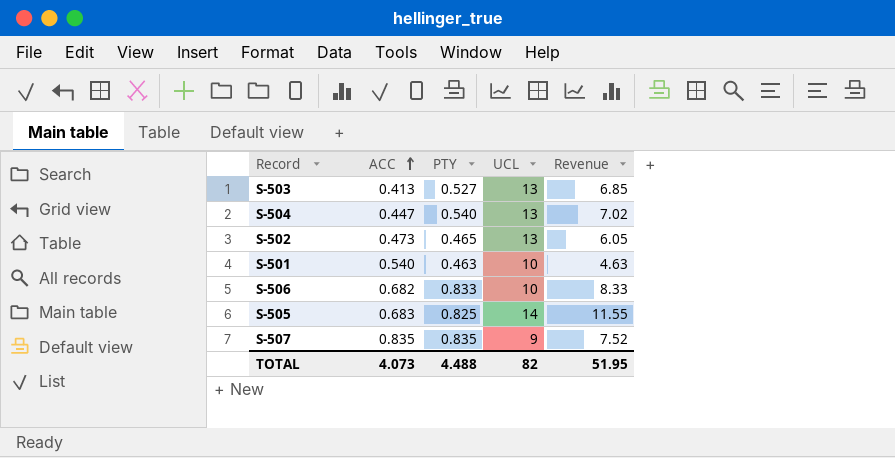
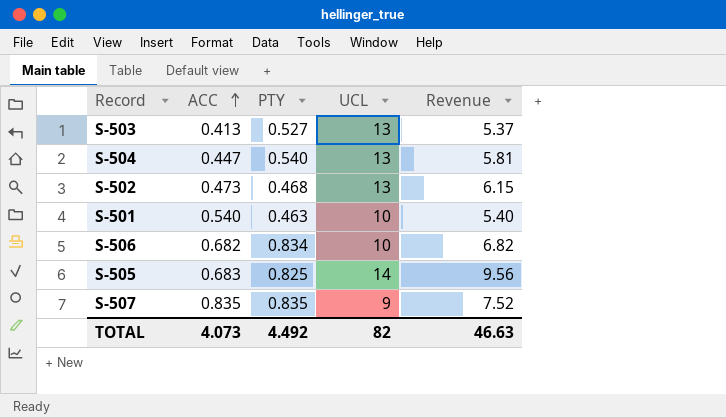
column Revenue | formula: [PTY] * [UCL] -> [ACC] * [UCL]
S-502 | PTY: 0.465 -> 0.468
S-506 | PTY: 0.833 -> 0.834
TOTAL | PTY: 4.488 -> 4.492
TOTAL | Revenue: 51.95 -> 46.63

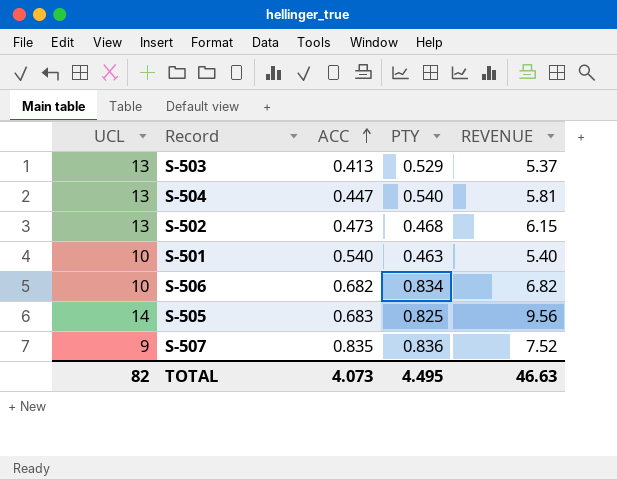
column UCL | position: 4 -> 1
column name: Revenue -> REVENUE
S-503 | PTY: 0.527 -> 0.529
S-507 | PTY: 0.835 -> 0.836
TOTAL | PTY: 4.492 -> 4.495

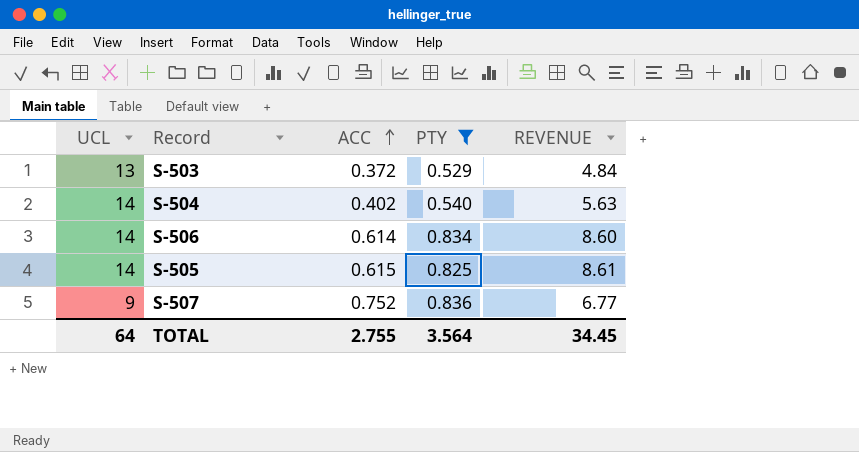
filter: none -> PTY >= 0.529
S-503 | ACC: 0.413 -> 0.372
S-503 | REVENUE: 5.37 -> 4.84
S-504 | UCL: 13 -> 14
S-504 | ACC: 0.447 -> 0.402
S-504 | REVENUE: 5.81 -> 5.63
S-506 | UCL: 10 -> 14
S-506 | ACC: 0.682 -> 0.614
S-506 | REVENUE: 6.82 -> 8.60
S-505 | ACC: 0.683 -> 0.615
S-505 | REVENUE: 9.56 -> 8.61
S-507 | ACC: 0.835 -> 0.752
S-507 | REVENUE: 7.52 -> 6.77
TOTAL | UCL: 82 -> 64
TOTAL | ACC: 4.073 -> 2.755
TOTAL | PTY: 4.495 -> 3.564
TOTAL | REVENUE: 46.63 -> 34.45

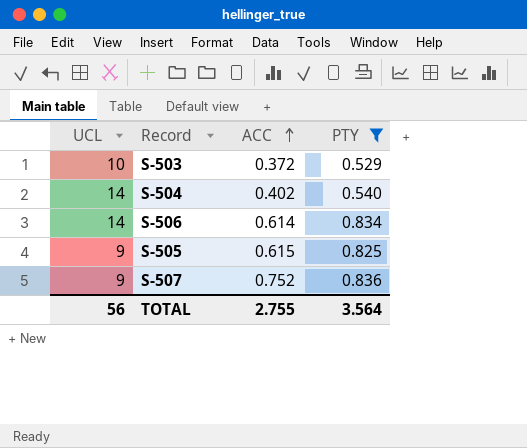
column REVENUE | formula: [UCL] * [ACC] -> none
S-503 | UCL: 13 -> 10
S-505 | UCL: 14 -> 9
TOTAL | UCL: 64 -> 56

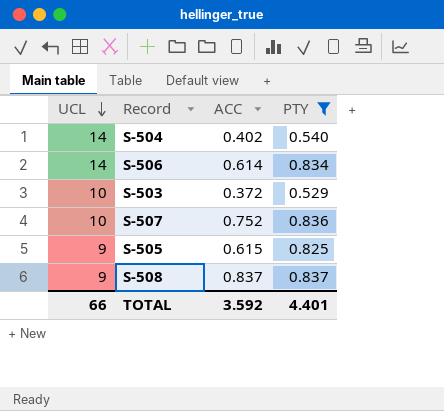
row order: ACC ascending -> UCL descending
S-507 | UCL: 9 -> 10
row S-508: none -> 9 | 0.837 | 0.837
TOTAL | UCL: 56 -> 66
TOTAL | ACC: 2.755 -> 3.592
TOTAL | PTY: 3.564 -> 4.401

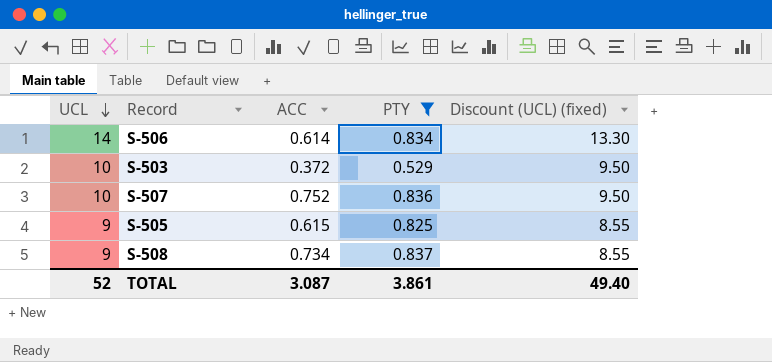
column Discount (UCL) (fixed) | formula: none -> [UCL] * 0.95
row S-504: 14 | 0.402 | 0.540 -> none
S-508 | ACC: 0.837 -> 0.734
TOTAL | UCL: 66 -> 52
TOTAL | ACC: 3.592 -> 3.087
TOTAL | PTY: 4.401 -> 3.861

